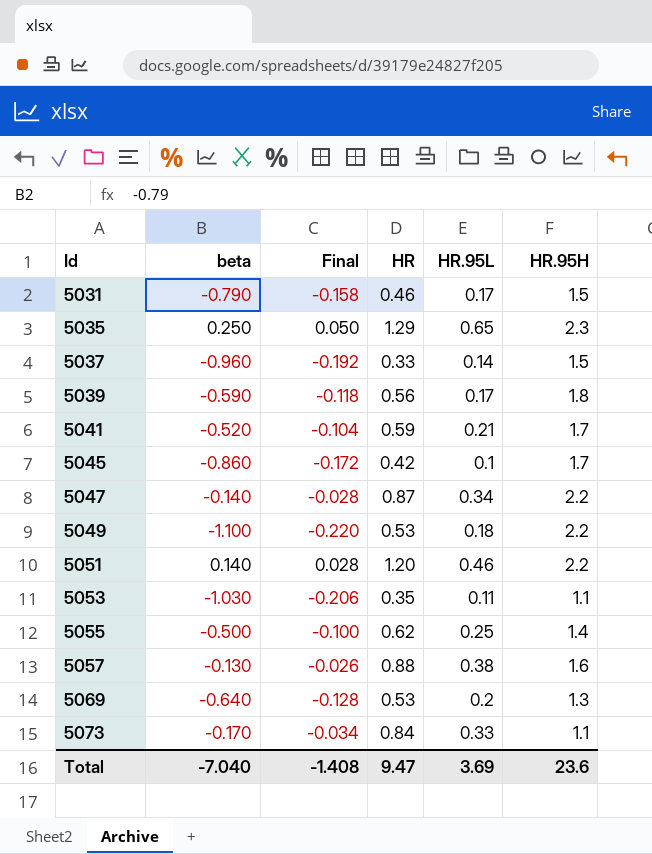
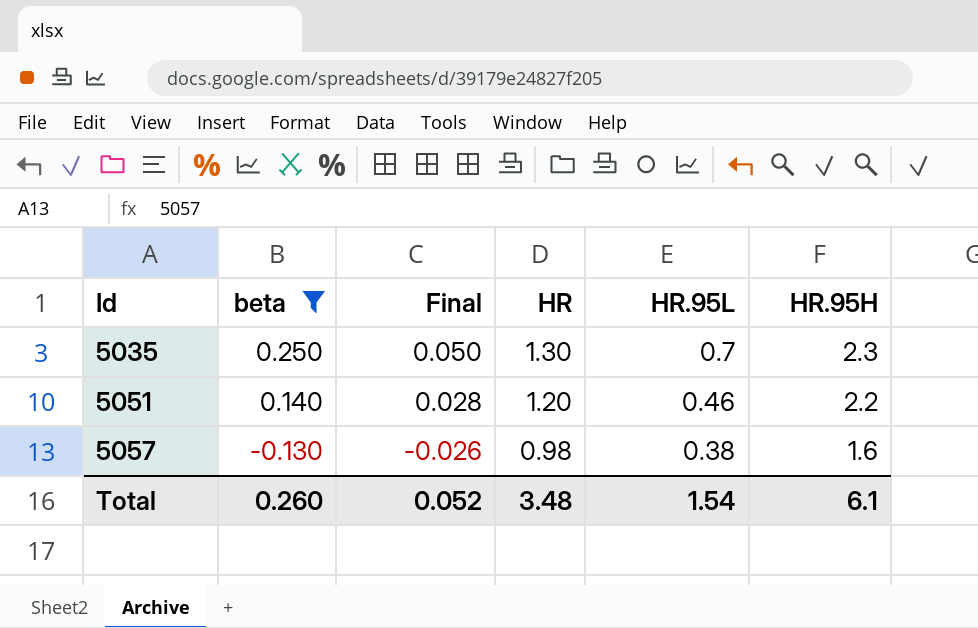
filter: none -> beta >= -0.130
5035 | HR: 1.29 -> 1.30
5035 | HR.95L: 0.65 -> 0.7
5057 | HR: 0.88 -> 0.98
Total | beta: -7.040 -> 0.260
Total | Final: -1.408 -> 0.052
Total | HR: 9.47 -> 3.48
Total | HR.95L: 3.69 -> 1.54
Total | HR.95H: 23.6 -> 6.1

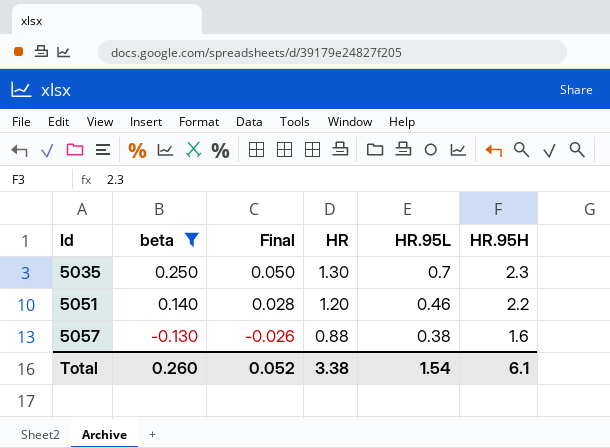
5057 | HR: 0.98 -> 0.88
Total | HR: 3.48 -> 3.38

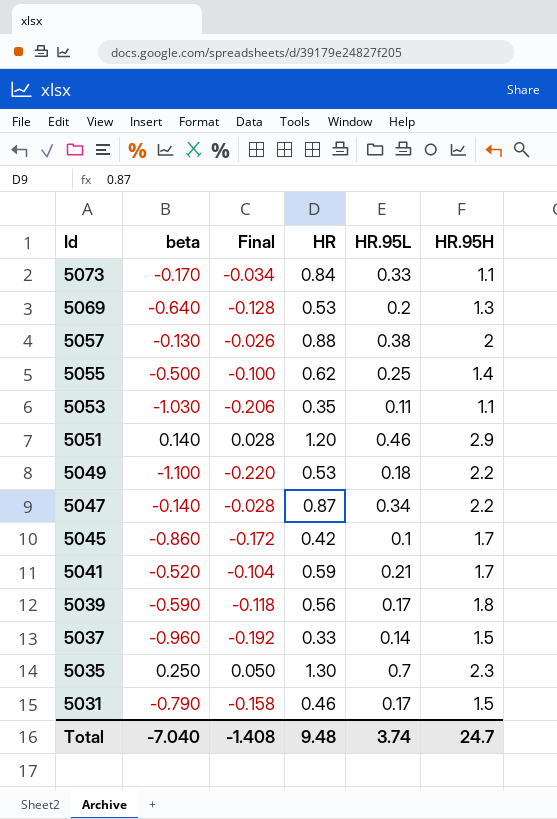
filter: beta >= -0.130 -> none
row order: Id ascending -> Id descending
5057 | HR.95H: 1.6 -> 2
5051 | HR.95H: 2.2 -> 2.9
Total | beta: 0.260 -> -7.040
Total | Final: 0.052 -> -1.408
Total | HR: 3.38 -> 9.48
Total | HR.95L: 1.54 -> 3.74
Total | HR.95H: 6.1 -> 24.7

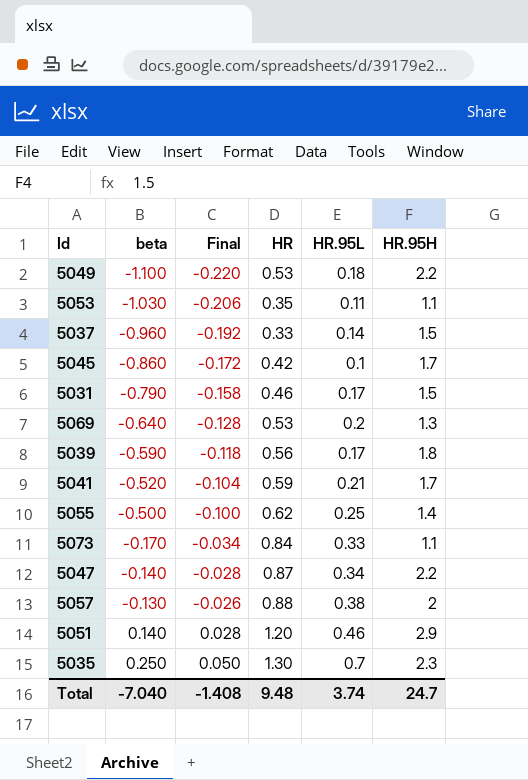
row order: Id descending -> beta ascending

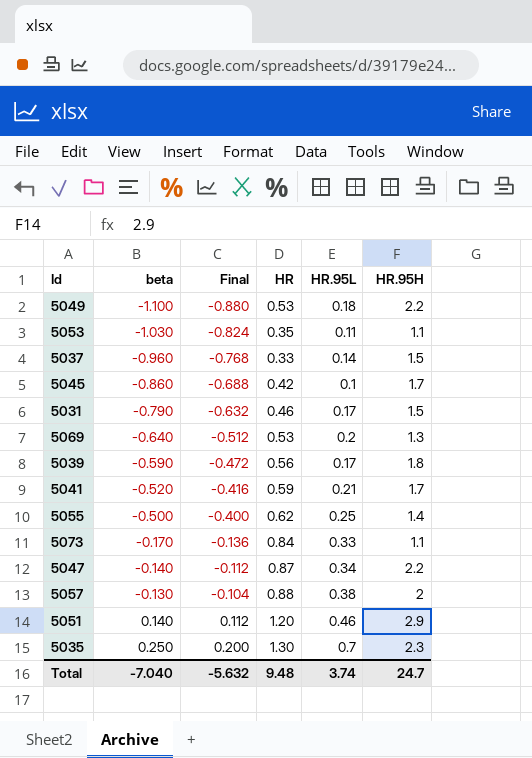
column Final | formula: [beta] * 0.2 -> [beta] * 0.8
Total | Final: -1.408 -> -5.632

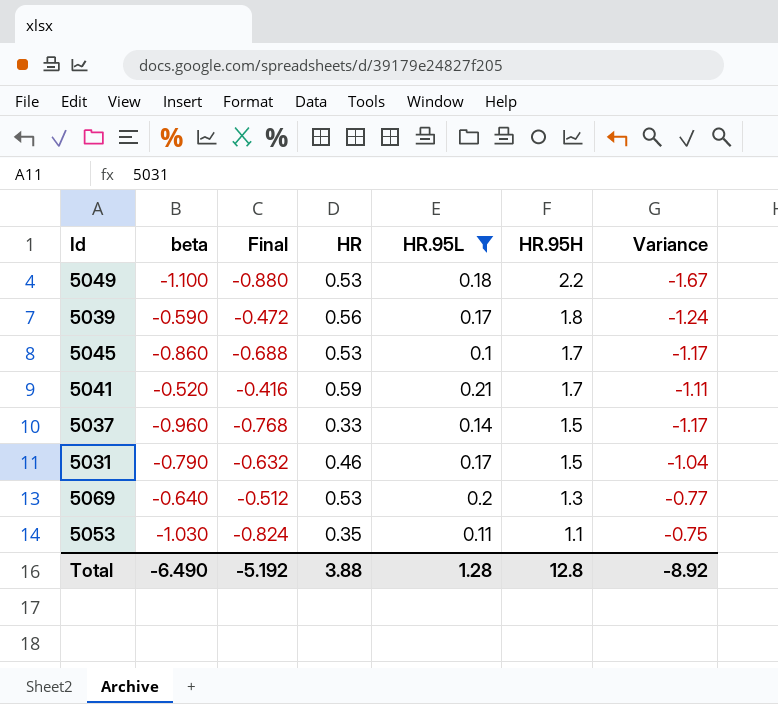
filter: none -> HR.95L <= 0.21
row order: beta ascending -> HR.95H descending
column Variance | formula: none -> [HR] - [HR.95H]
5045 | HR: 0.42 -> 0.53
Total | beta: -7.040 -> -6.490
Total | Final: -5.632 -> -5.192
Total | HR: 9.48 -> 3.88
Total | HR.95L: 3.74 -> 1.28
Total | HR.95H: 24.7 -> 12.8

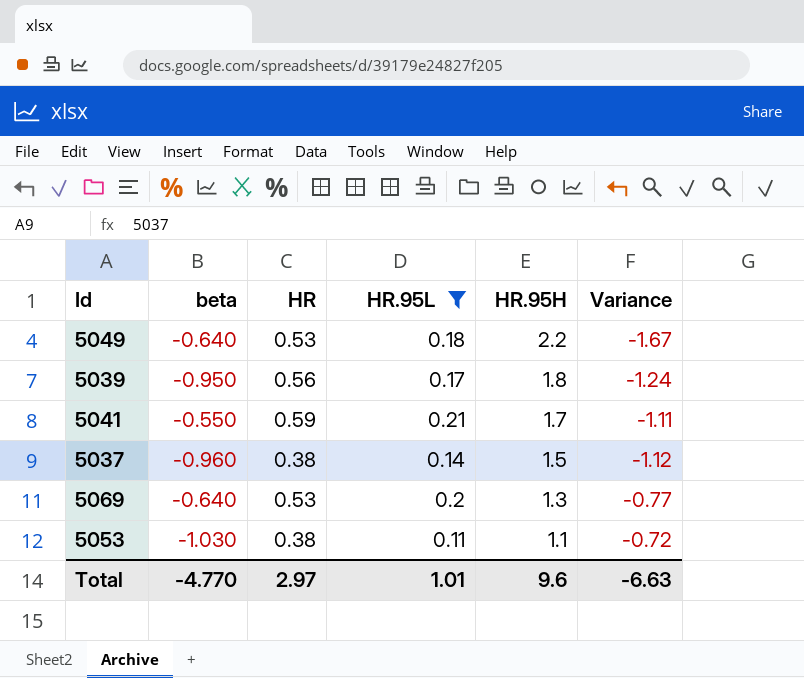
column Final | formula: [beta] * 0.8 -> none
row 5045: -0.860 | -0.688 | 0.53 | 0.1 | 1.7 | -1.17 -> none
row 5031: -0.790 | -0.632 | 0.46 | 0.17 | 1.5 | -1.04 -> none
5049 | beta: -1.100 -> -0.640
5039 | beta: -0.590 -> -0.950
5041 | beta: -0.520 -> -0.550
5037 | HR: 0.33 -> 0.38
5037 | Variance: -1.17 -> -1.12
5053 | HR: 0.35 -> 0.38
5053 | Variance: -0.75 -> -0.72
Total | beta: -6.490 -> -4.770
Total | HR: 3.88 -> 2.97
Total | HR.95L: 1.28 -> 1.01
Total | HR.95H: 12.8 -> 9.6
Total | Variance: -8.92 -> -6.63

